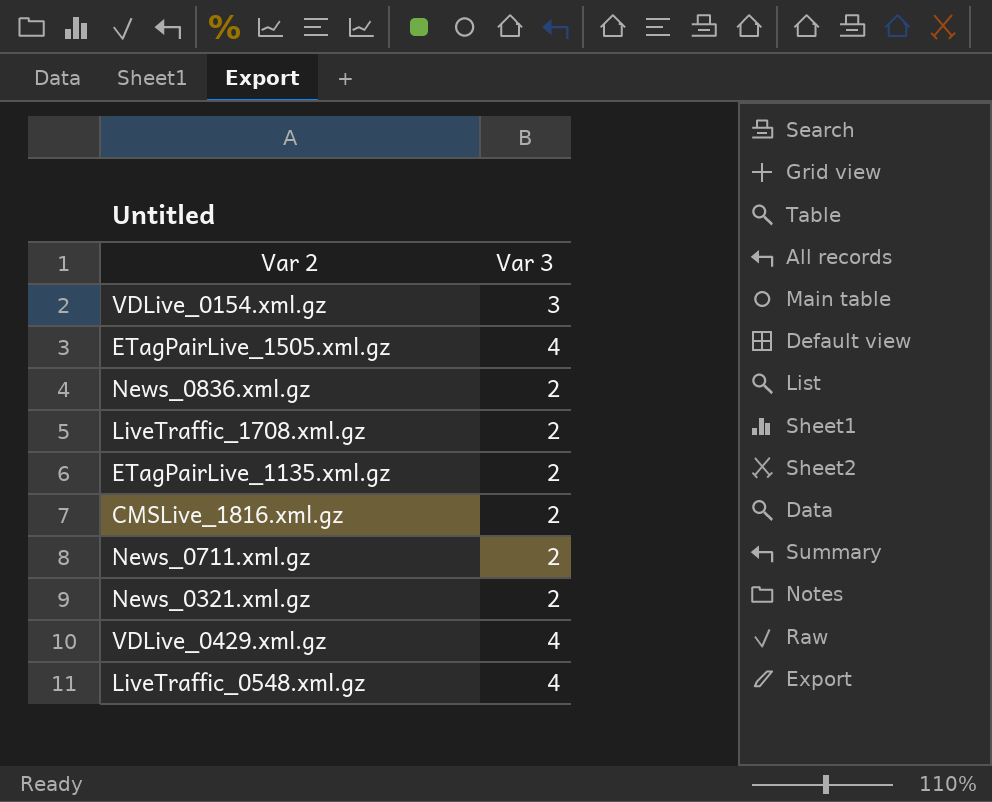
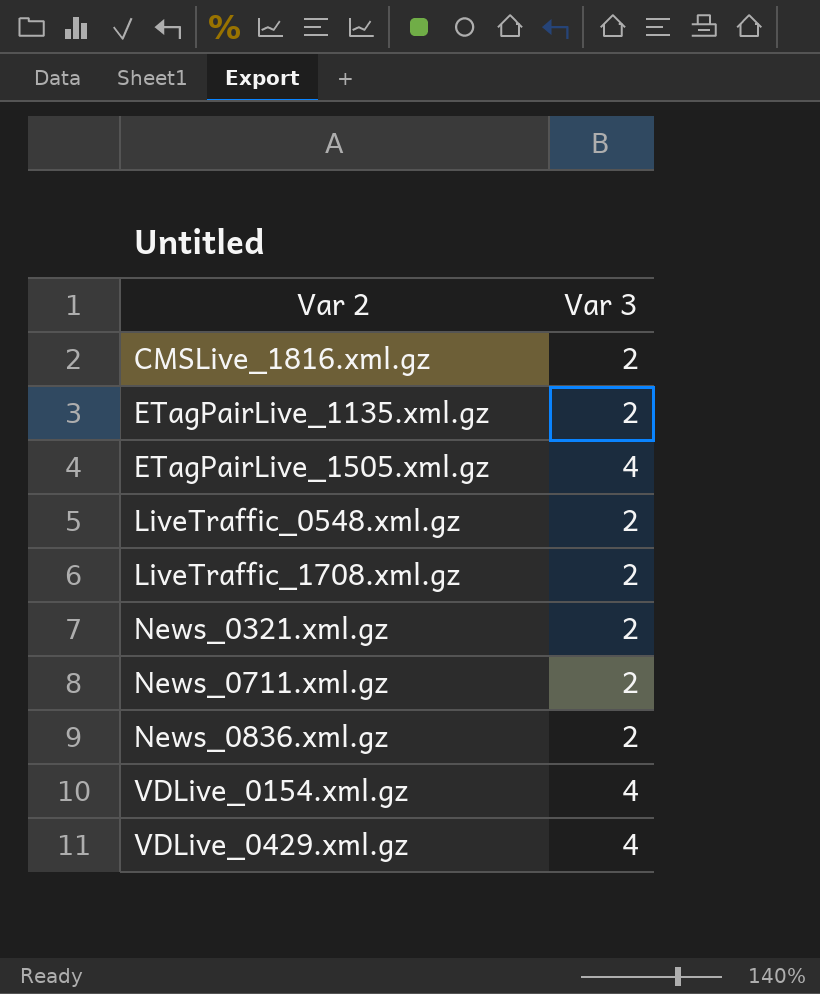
row order: none -> Var 2 ascending
LiveTraffic_0548.xml.gz | Var 3: 4 -> 2
VDLive_0154.xml.gz | Var 3: 3 -> 4

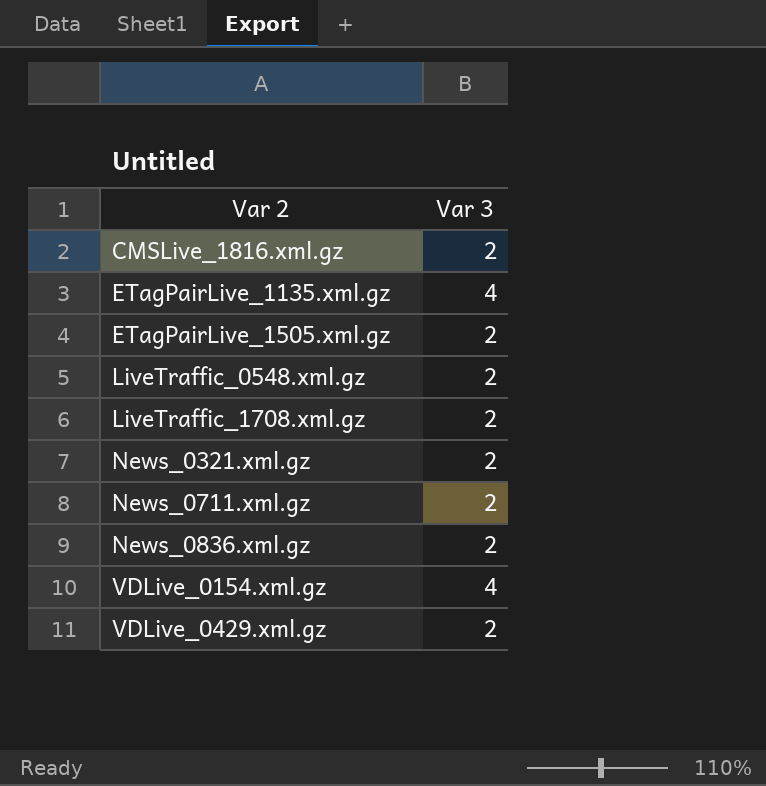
ETagPairLive_1135.xml.gz | Var 3: 2 -> 4
ETagPairLive_1505.xml.gz | Var 3: 4 -> 2
VDLive_0429.xml.gz | Var 3: 4 -> 2

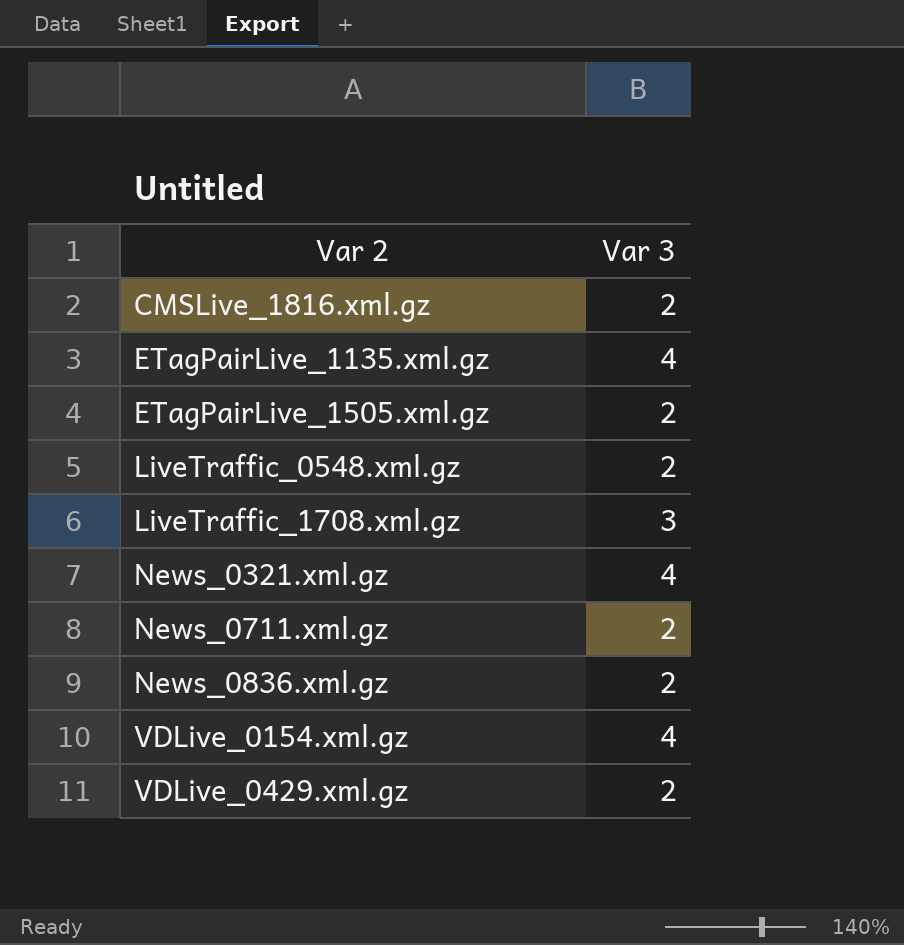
LiveTraffic_1708.xml.gz | Var 3: 2 -> 3
News_0321.xml.gz | Var 3: 2 -> 4

